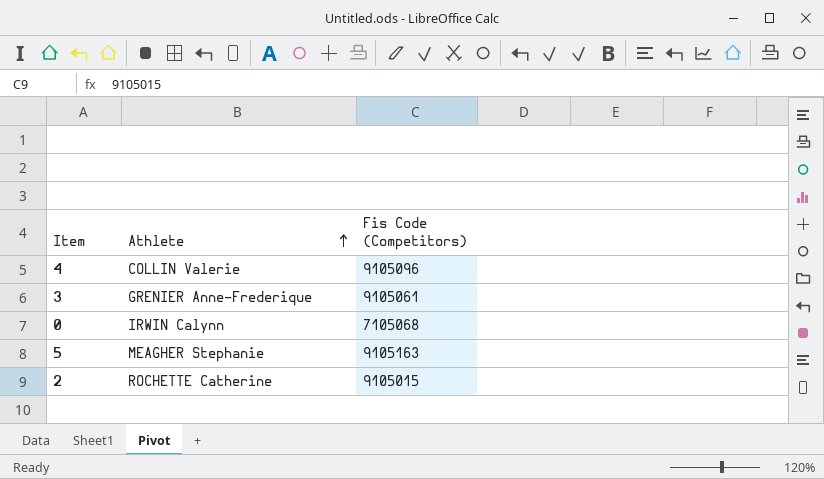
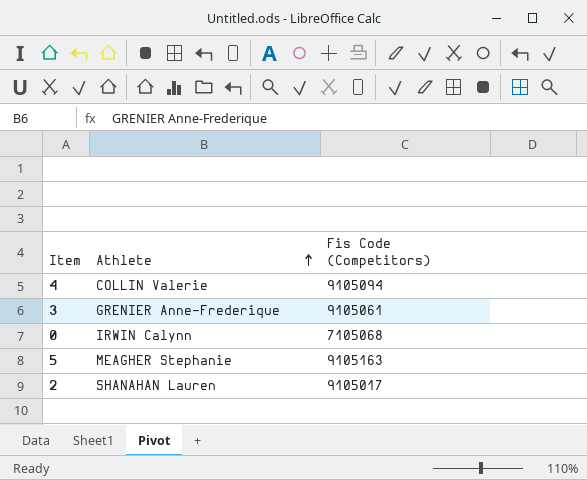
4 | Fis Code (Competitors): 9105096 -> 9105094
2 | Athlete: ROCHETTE Catherine -> SHANAHAN Lauren
2 | Fis Code (Competitors): 9105015 -> 9105017

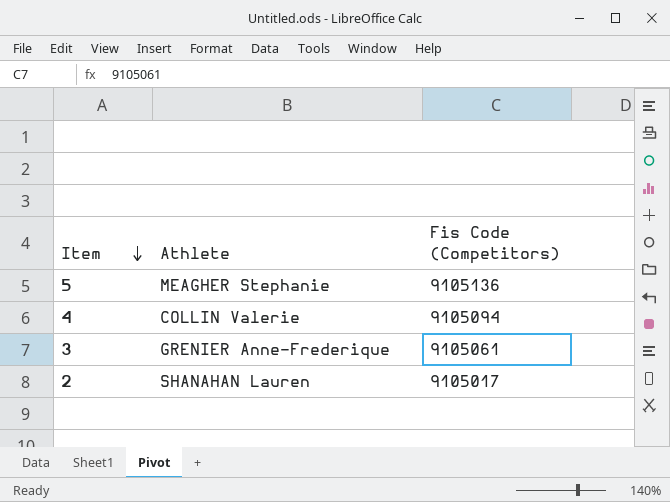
row order: Athlete ascending -> Item descending
row 0: IRWIN Calynn | 7105068 -> none
5 | Fis Code (Competitors): 9105163 -> 9105136

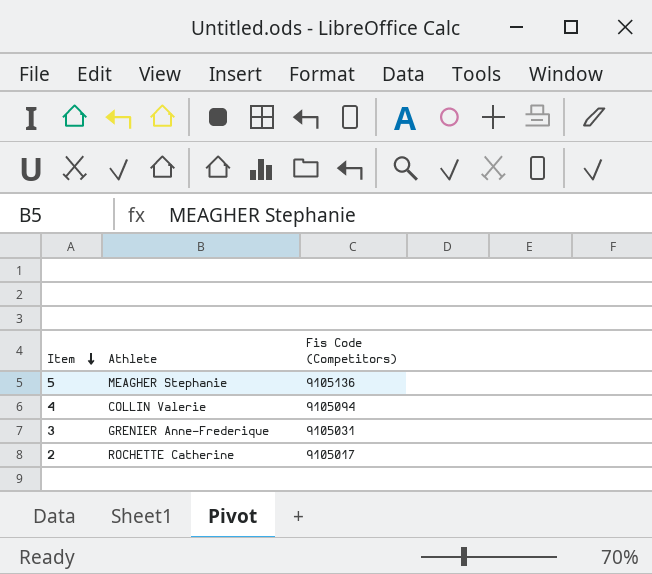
3 | Fis Code (Competitors): 9105061 -> 9105031
2 | Athlete: SHANAHAN Lauren -> ROCHETTE Catherine

